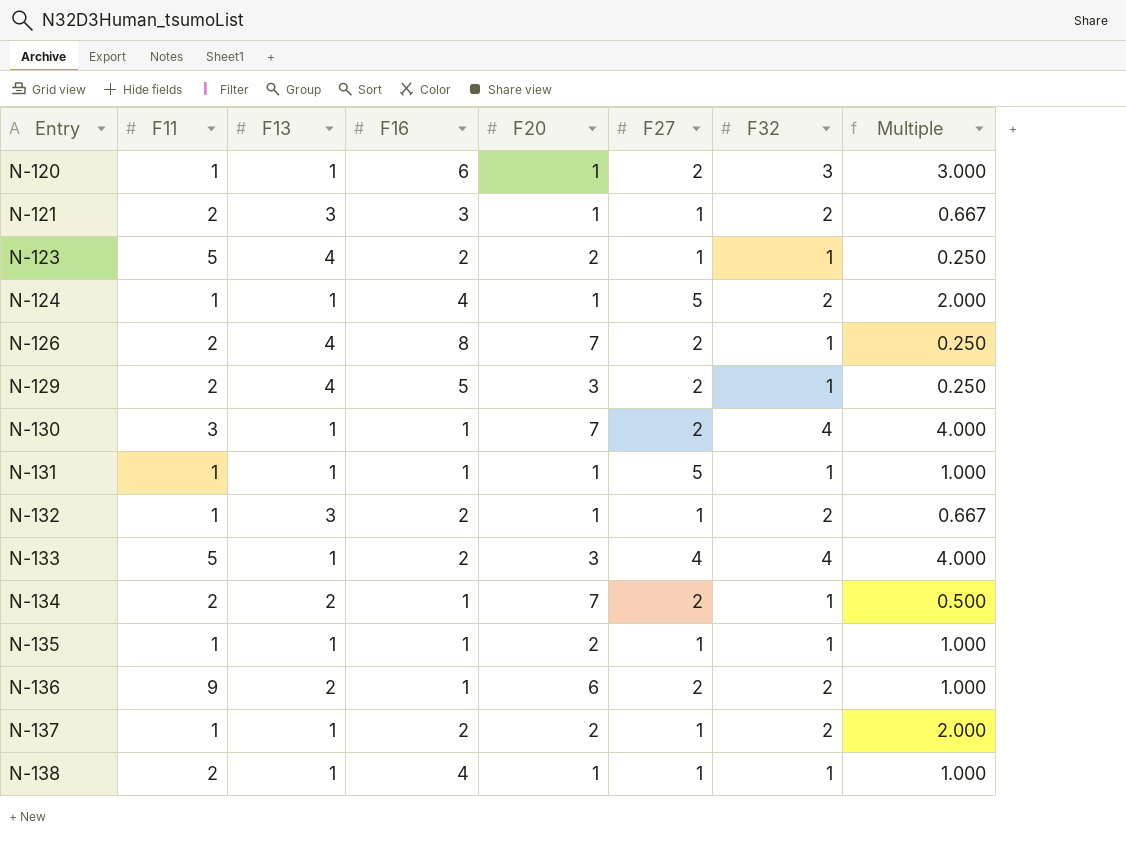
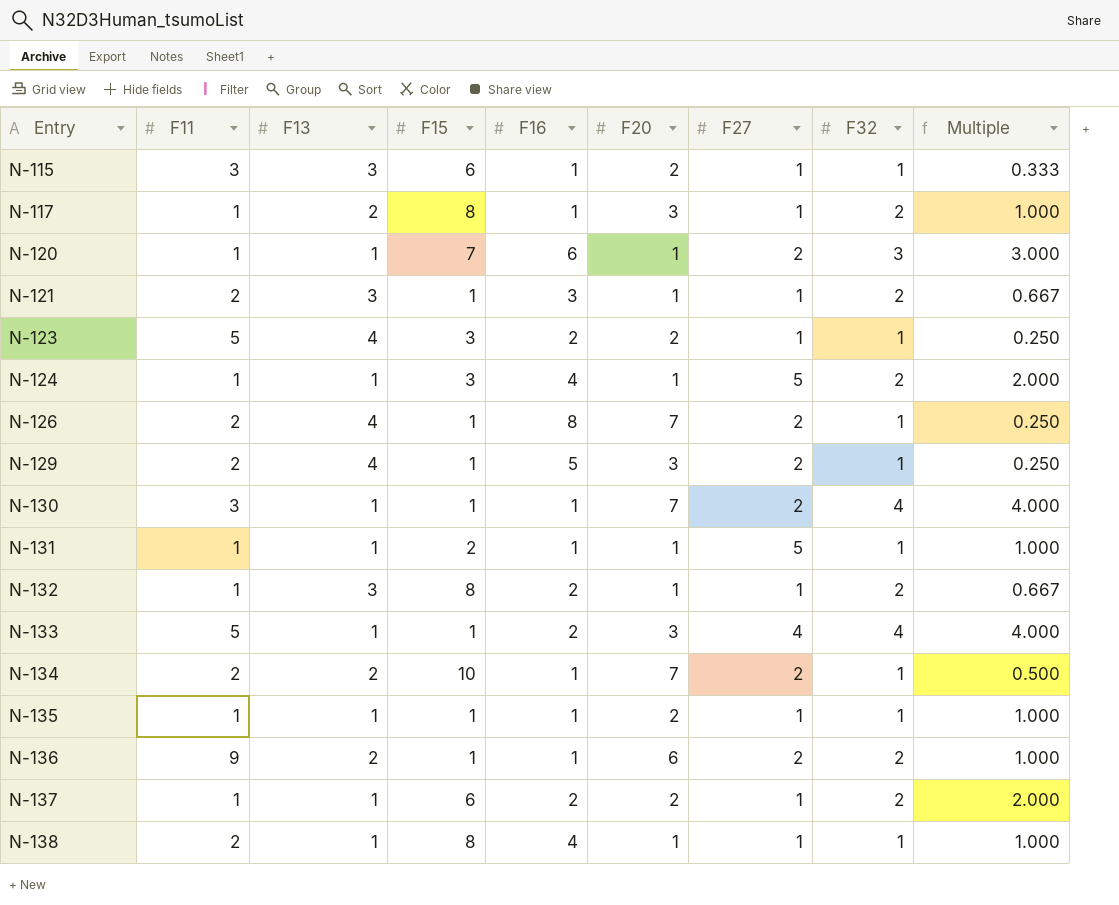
column F15 | position: none -> 4
row N-115: none -> 3 | 3 | 6 | 1 | 2 | 1 | 1 | 0.333
row N-117: none -> 1 | 2 | 8 | 1 | 3 | 1 | 2 | 1.000

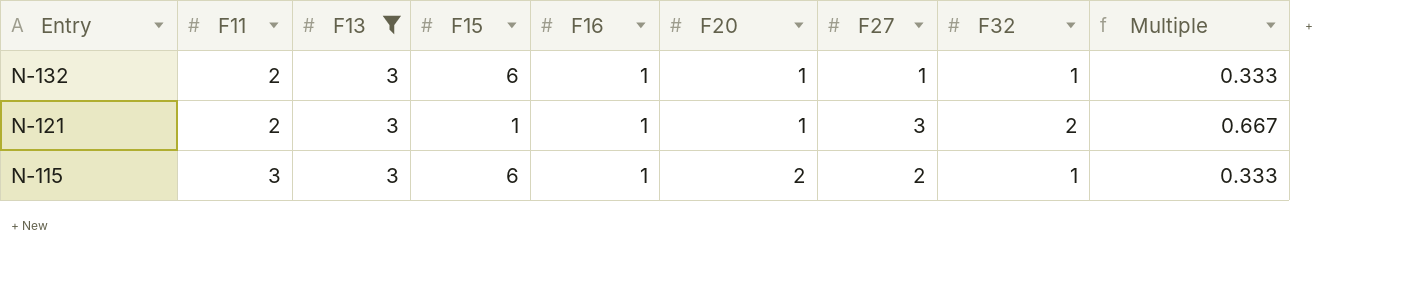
filter: none -> F13 = 3
row order: Entry ascending -> Entry descending
N-132 | F11: 1 -> 2
N-132 | F15: 8 -> 6
N-132 | F16: 2 -> 1
N-132 | F32: 2 -> 1
N-132 | Multiple: 0.667 -> 0.333
N-121 | F16: 3 -> 1
N-121 | F27: 1 -> 3
N-115 | F27: 1 -> 2

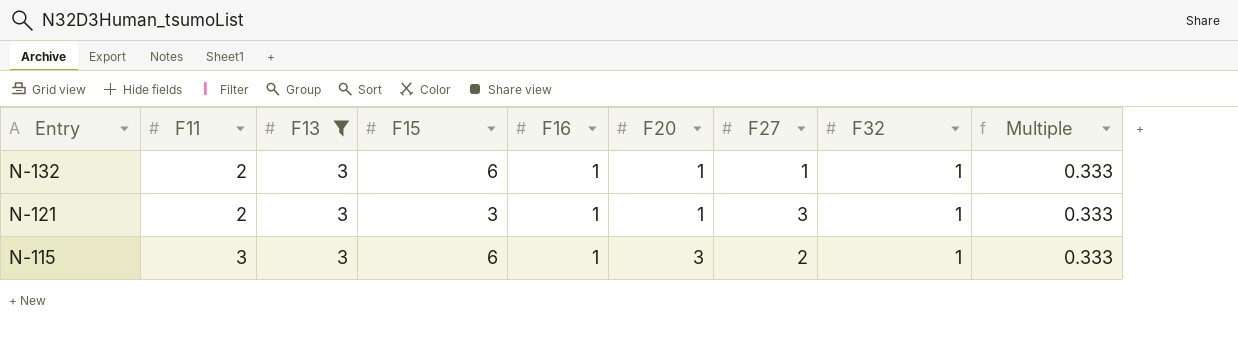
N-121 | F15: 1 -> 3
N-121 | F32: 2 -> 1
N-121 | Multiple: 0.667 -> 0.333
N-115 | F20: 2 -> 3

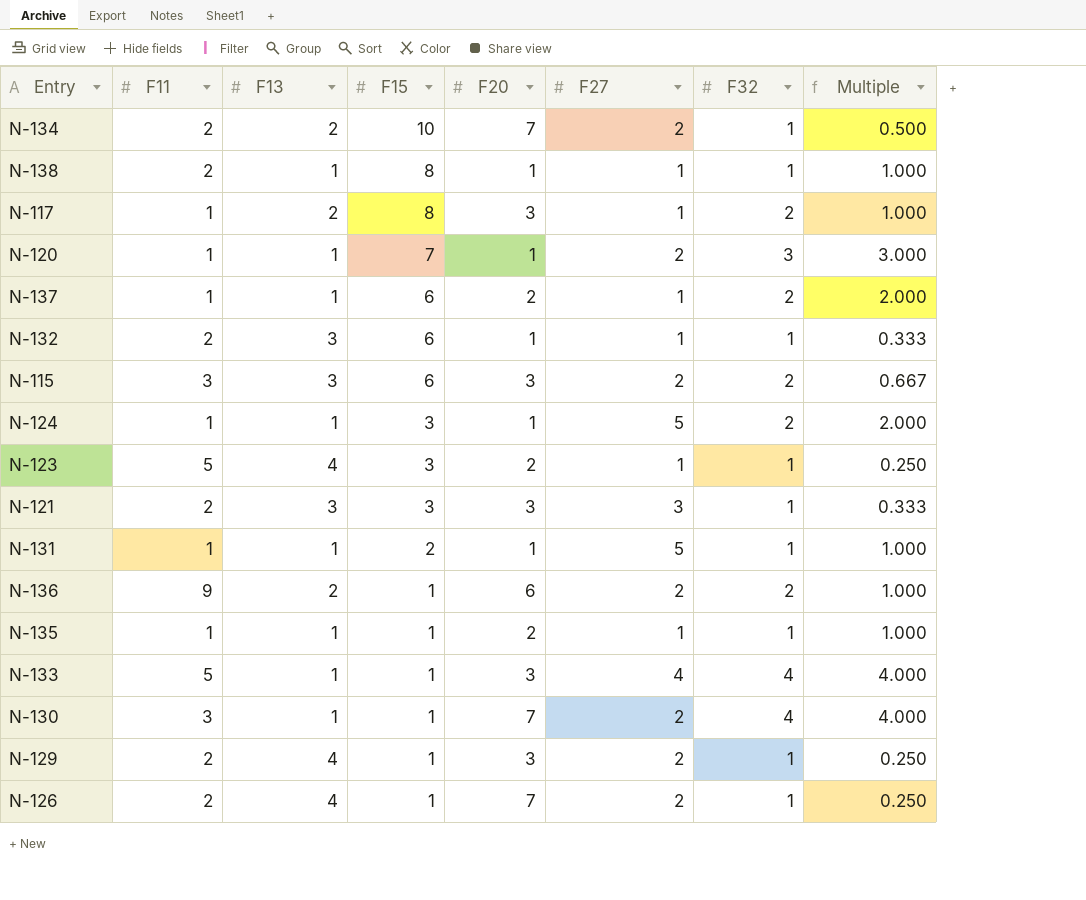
filter: F13 = 3 -> none
row order: Entry descending -> F15 descending
column F16 | position: 5 -> none
N-115 | F32: 1 -> 2
N-115 | Multiple: 0.333 -> 0.667
N-121 | F20: 1 -> 3

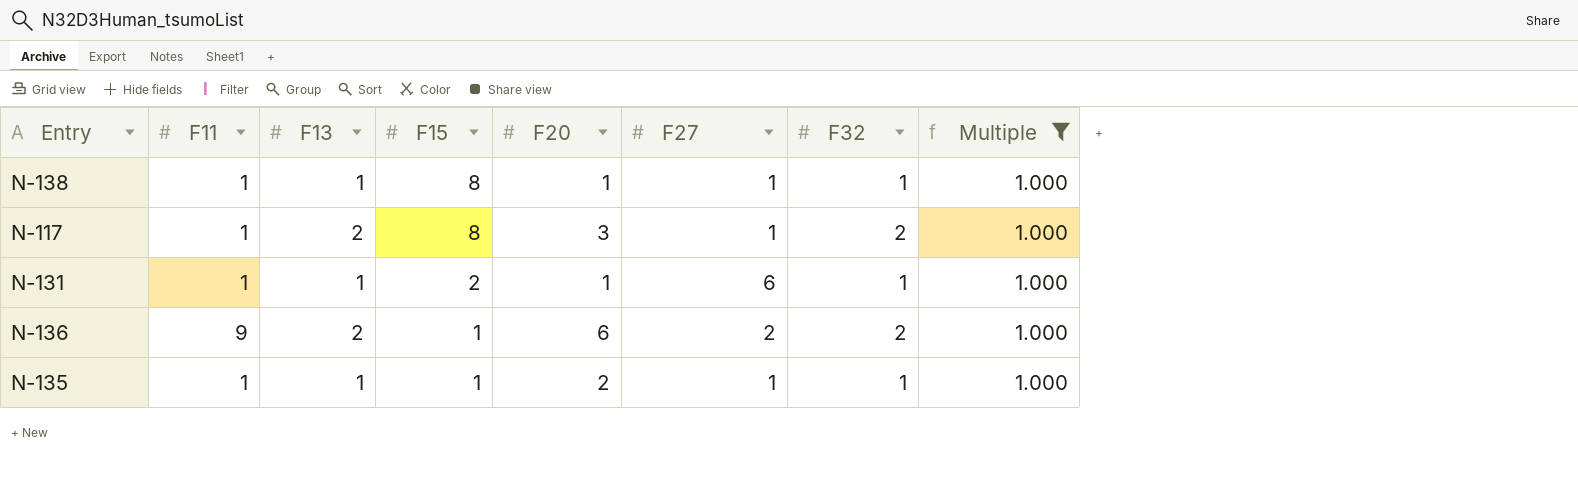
filter: none -> Multiple = 1.000
N-138 | F11: 2 -> 1
N-131 | F27: 5 -> 6

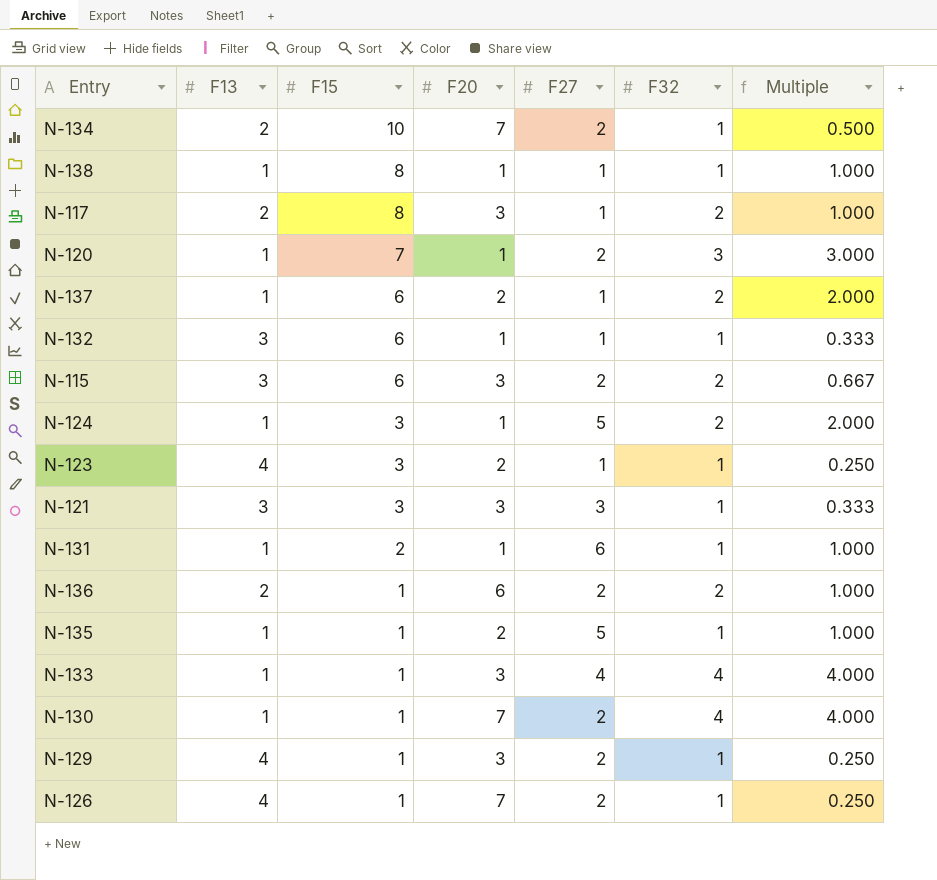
filter: Multiple = 1.000 -> none
column F11 | position: 2 -> none
N-135 | F27: 1 -> 5

